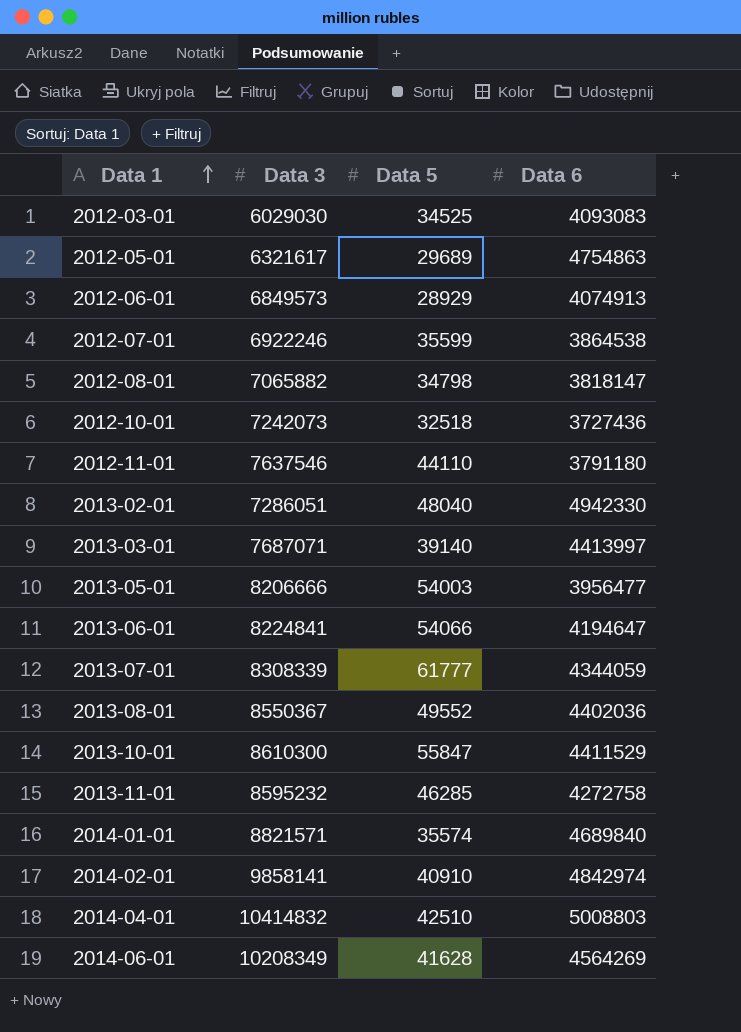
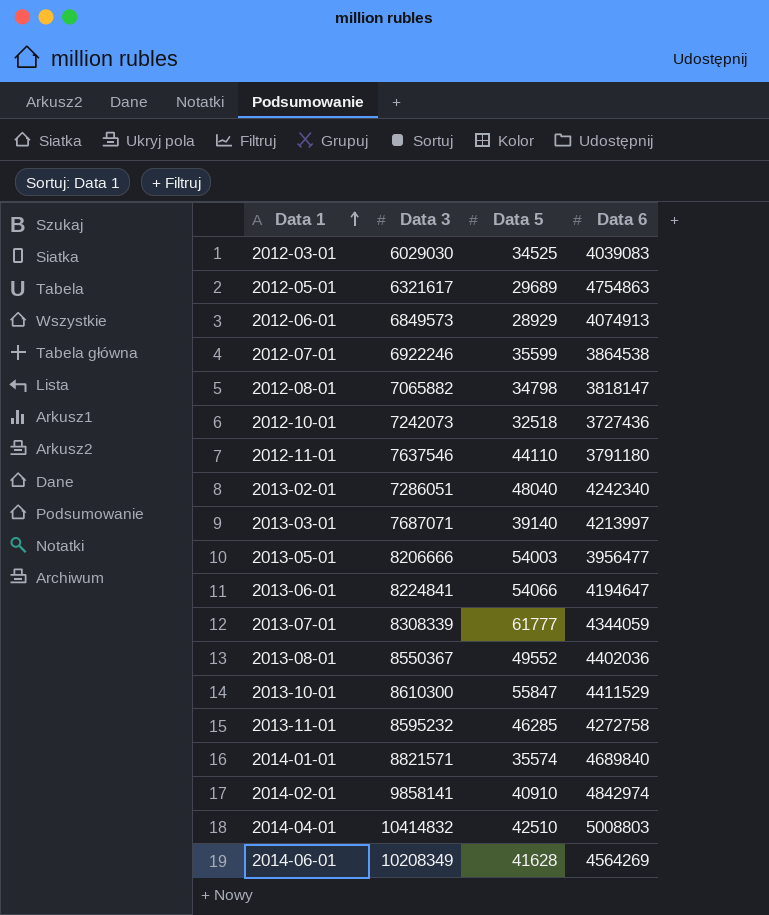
2012-03-01 | Data 6: 4093083 -> 4039083
2013-02-01 | Data 6: 4942330 -> 4242340
2013-03-01 | Data 6: 4413997 -> 4213997

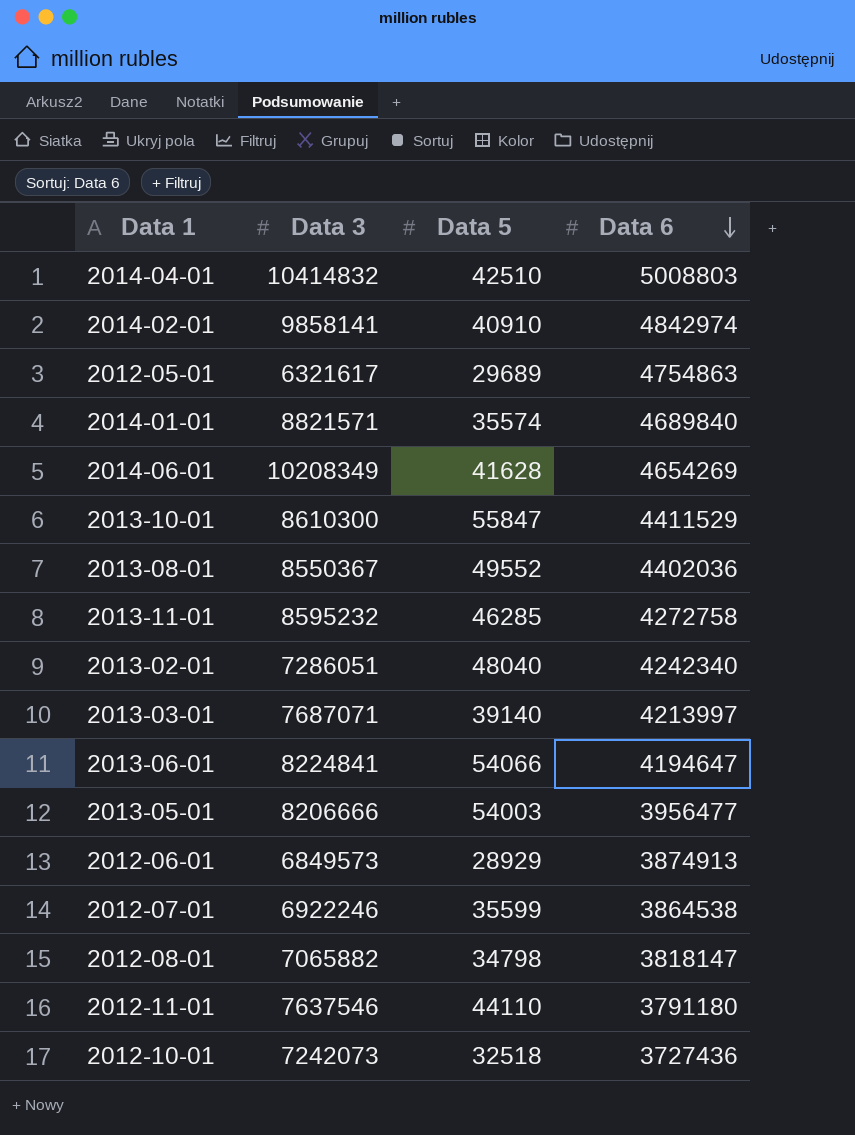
row order: Data 1 ascending -> Data 6 descending
row 2012-03-01: 6029030 | 34525 | 4039083 -> none
row 2013-07-01: 8308339 | 61777 | 4344059 -> none
2014-06-01 | Data 6: 4564269 -> 4654269
2012-06-01 | Data 6: 4074913 -> 3874913

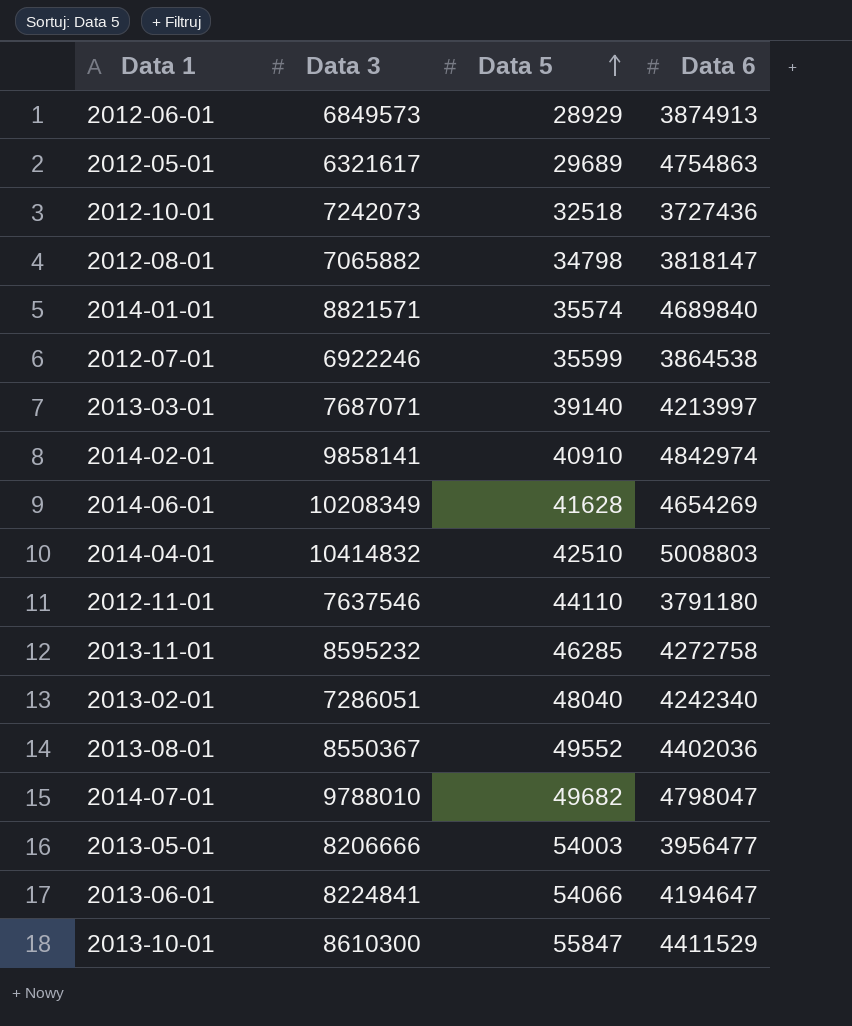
row order: Data 6 descending -> Data 5 ascending
row 2014-07-01: none -> 9788010 | 49682 | 4798047

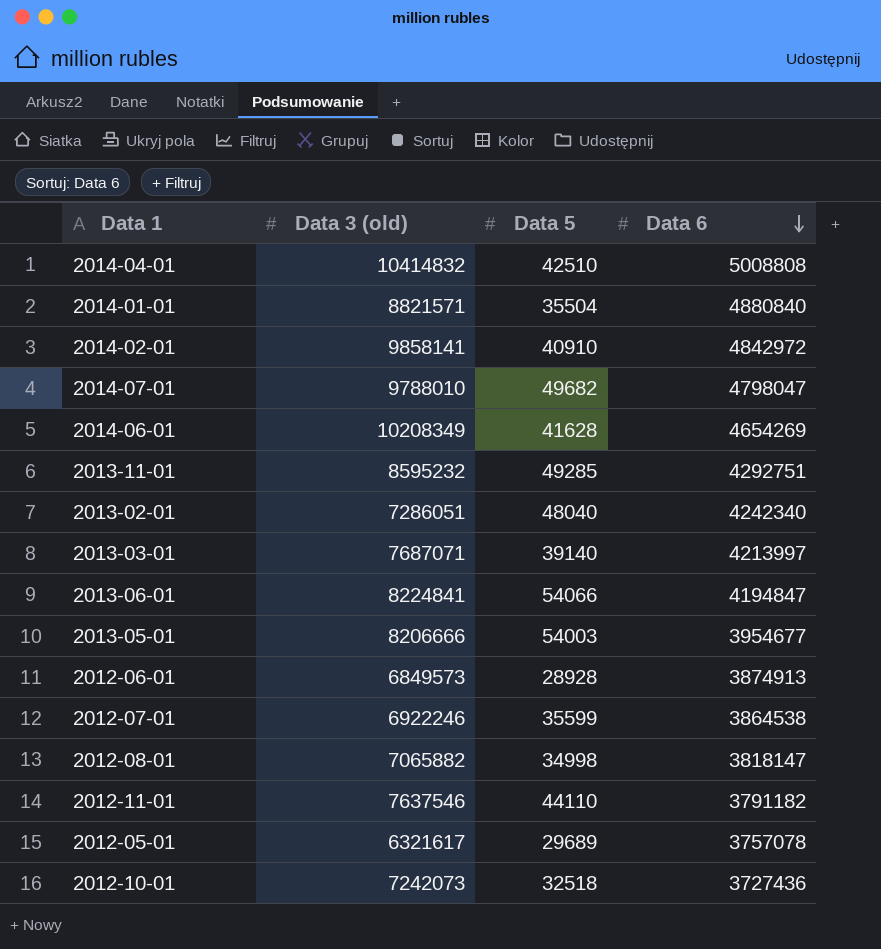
row order: Data 5 ascending -> Data 6 descending
column name: Data 3 -> Data 3 (old)
row 2013-08-01: 8550367 | 49552 | 4402036 -> none
row 2013-10-01: 8610300 | 55847 | 4411529 -> none
2014-04-01 | Data 6: 5008803 -> 5008808
2014-01-01 | Data 5: 35574 -> 35504
2014-01-01 | Data 6: 4689840 -> 4880840
2014-02-01 | Data 6: 4842974 -> 4842972
2013-11-01 | Data 5: 46285 -> 49285
2013-11-01 | Data 6: 4272758 -> 4292751
2013-06-01 | Data 6: 4194647 -> 4194847
2013-05-01 | Data 6: 3956477 -> 3954677
2012-06-01 | Data 5: 28929 -> 28928
2012-08-01 | Data 5: 34798 -> 34998
2012-11-01 | Data 6: 3791180 -> 3791182
2012-05-01 | Data 6: 4754863 -> 3757078

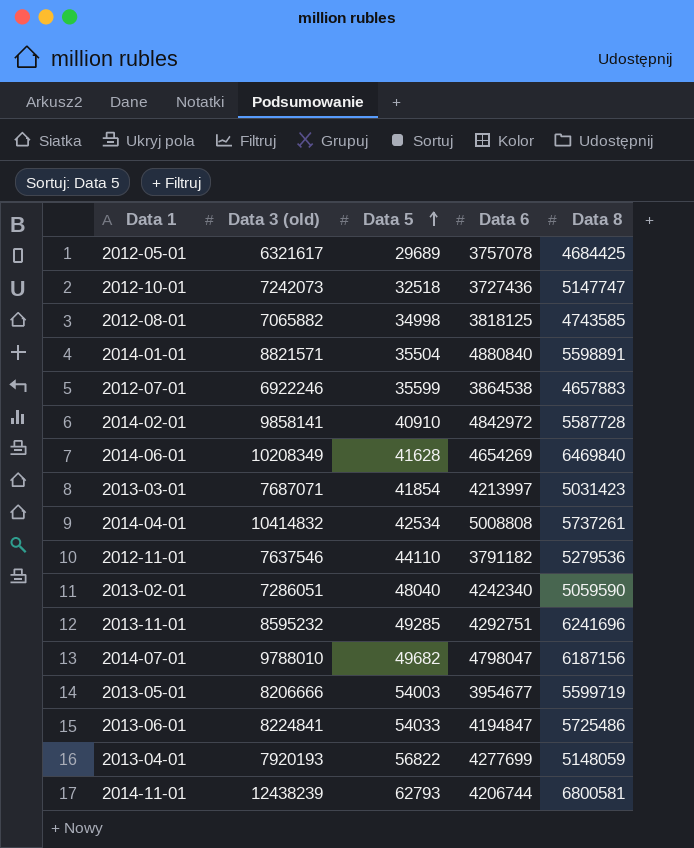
row order: Data 6 descending -> Data 5 ascending
column Data 8 | position: none -> 5
row 2012-06-01: 6849573 | 28928 | 3874913 -> none
2012-08-01 | Data 6: 3818147 -> 3818125
2013-03-01 | Data 5: 39140 -> 41854
2014-04-01 | Data 5: 42510 -> 42534
2013-06-01 | Data 5: 54066 -> 54033
row 2013-04-01: none -> 7920193 | 56822 | 4277699 | 5148059
row 2014-11-01: none -> 12438239 | 62793 | 4206744 | 6800581

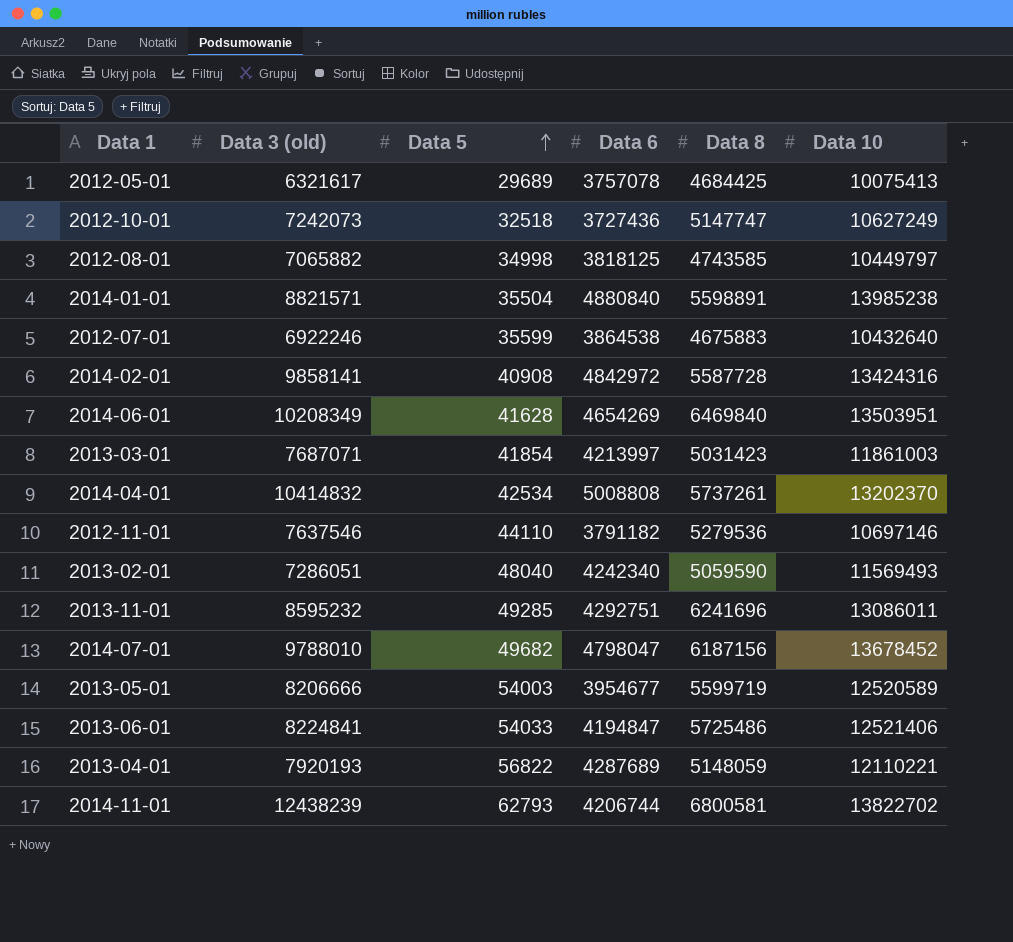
column Data 10 | position: none -> 6
2012-07-01 | Data 8: 4657883 -> 4675883
2014-02-01 | Data 5: 40910 -> 40908
2013-04-01 | Data 6: 4277699 -> 4287689

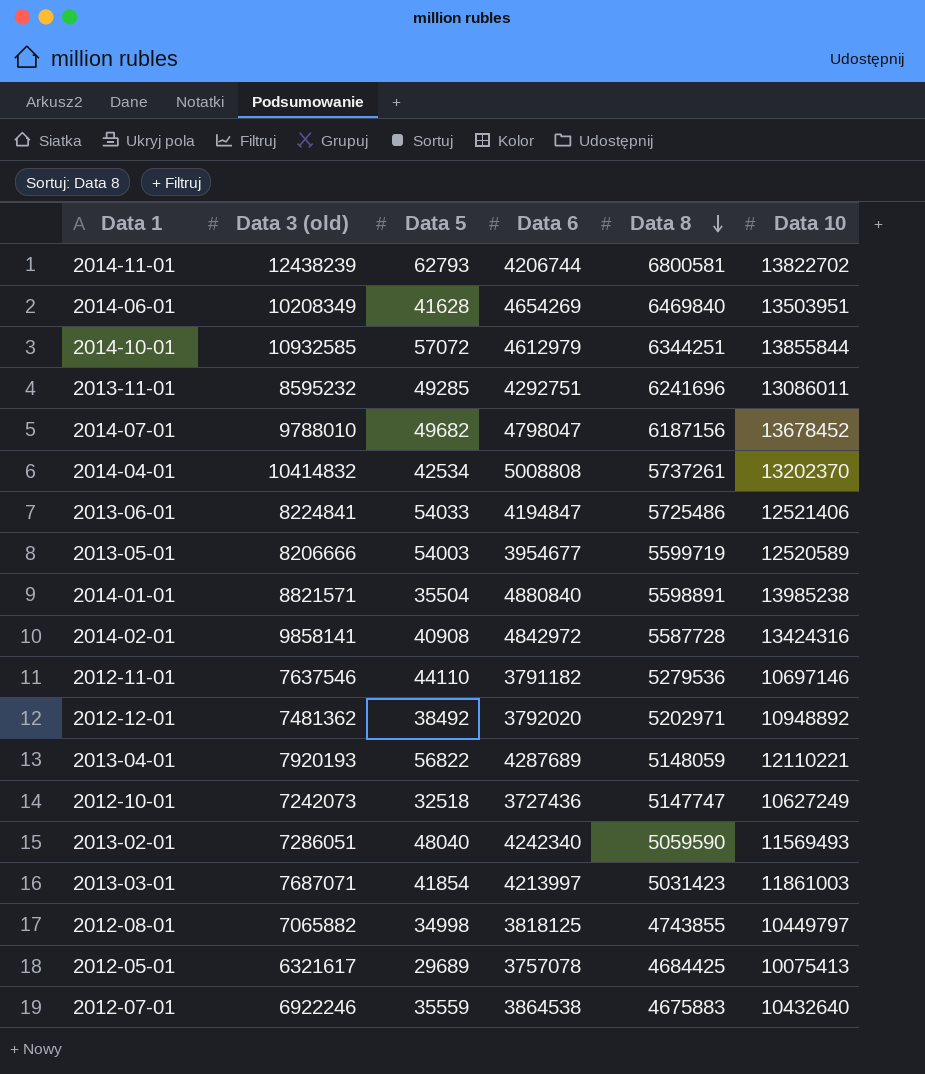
row order: Data 5 ascending -> Data 8 descending
row 2014-10-01: none -> 10932585 | 57072 | 4612979 | 6344251 | 13855844
row 2012-12-01: none -> 7481362 | 38492 | 3792020 | 5202971 | 10948892
2012-08-01 | Data 8: 4743585 -> 4743855
2012-07-01 | Data 5: 35599 -> 35559

